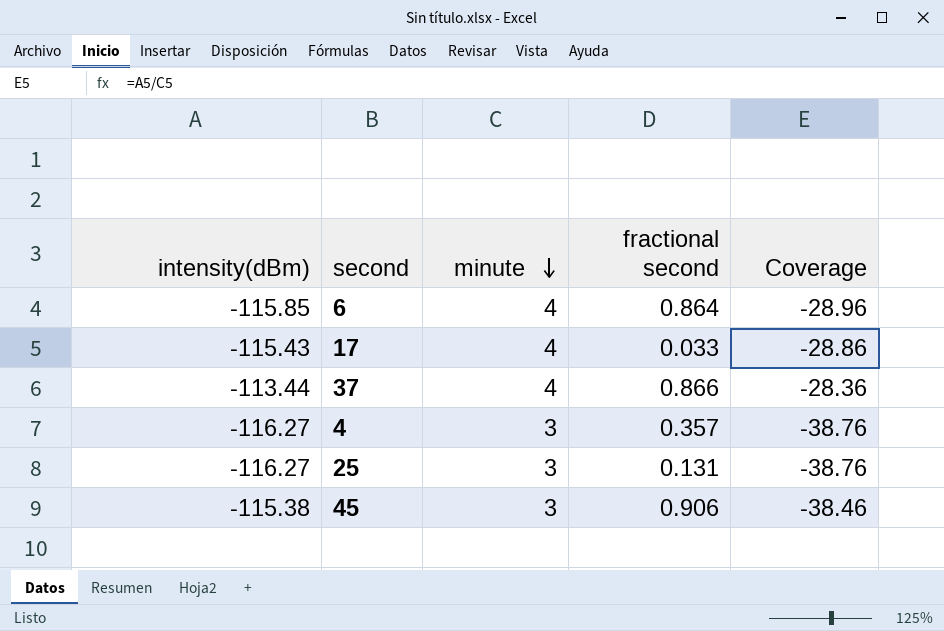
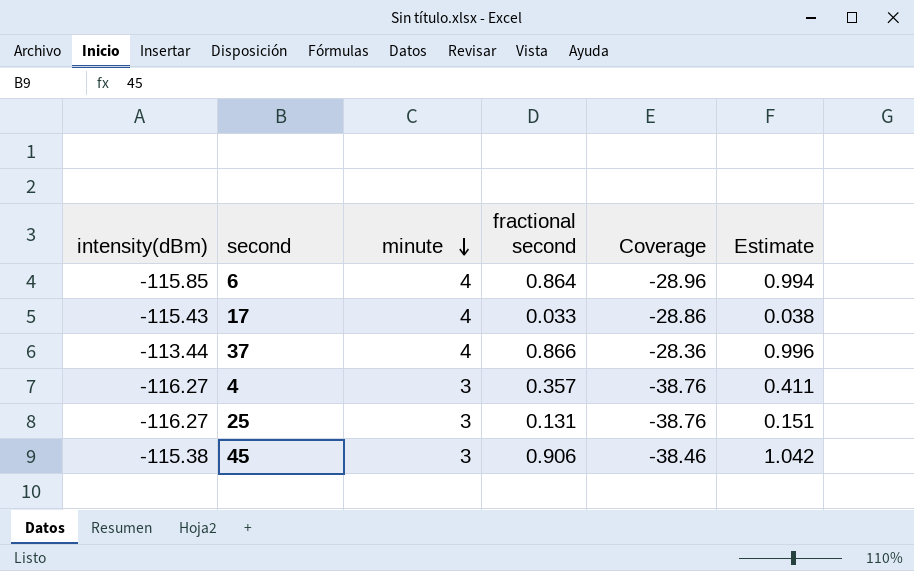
column Estimate | formula: none -> [fractional second] * 1.15

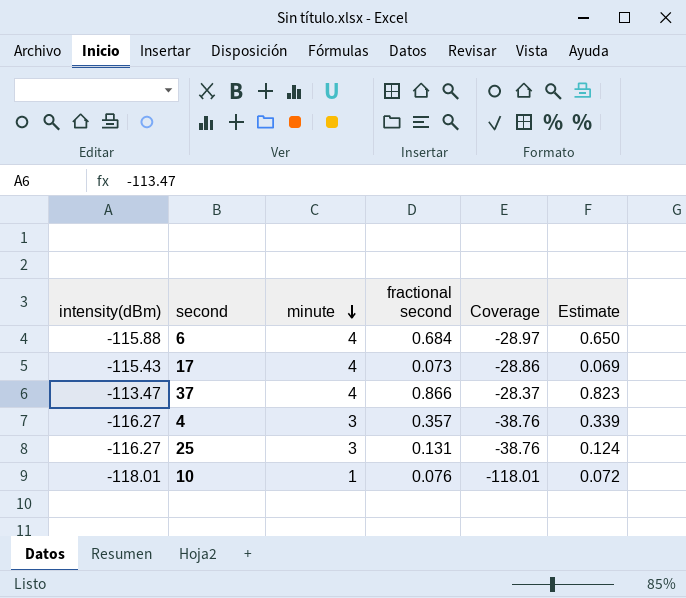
column Estimate | formula: [fractional second] * 1.15 -> [fractional second] * 0.95
row 45: -115.38 | 3 | 0.906 | -38.46 | 1.042 -> none
6 | intensity(dBm): -115.85 -> -115.88
6 | fractional second: 0.864 -> 0.684
6 | Coverage: -28.96 -> -28.97
17 | fractional second: 0.033 -> 0.073
37 | intensity(dBm): -113.44 -> -113.47
37 | Coverage: -28.36 -> -28.37
row 10: none -> -118.01 | 1 | 0.076 | -118.01 | 0.072

